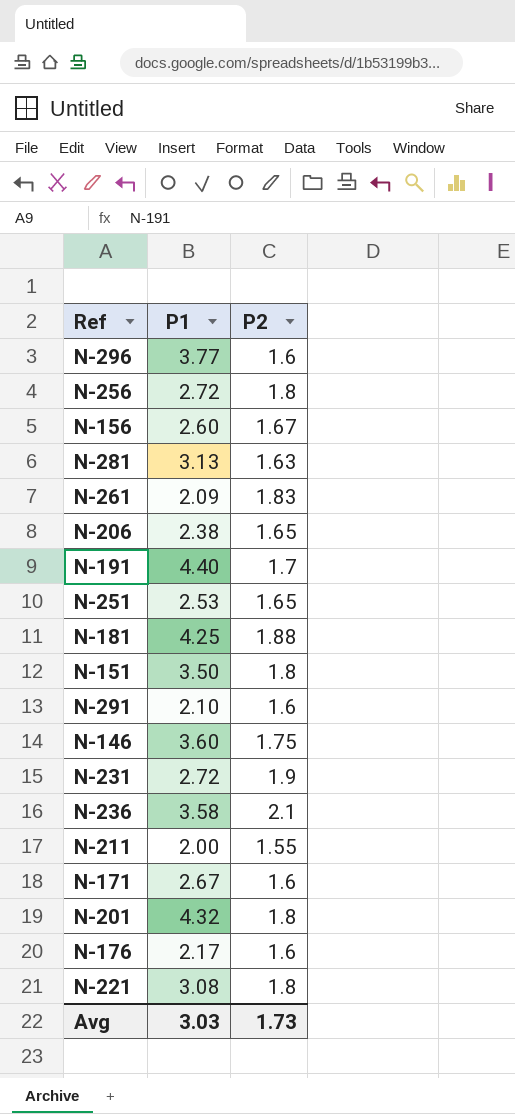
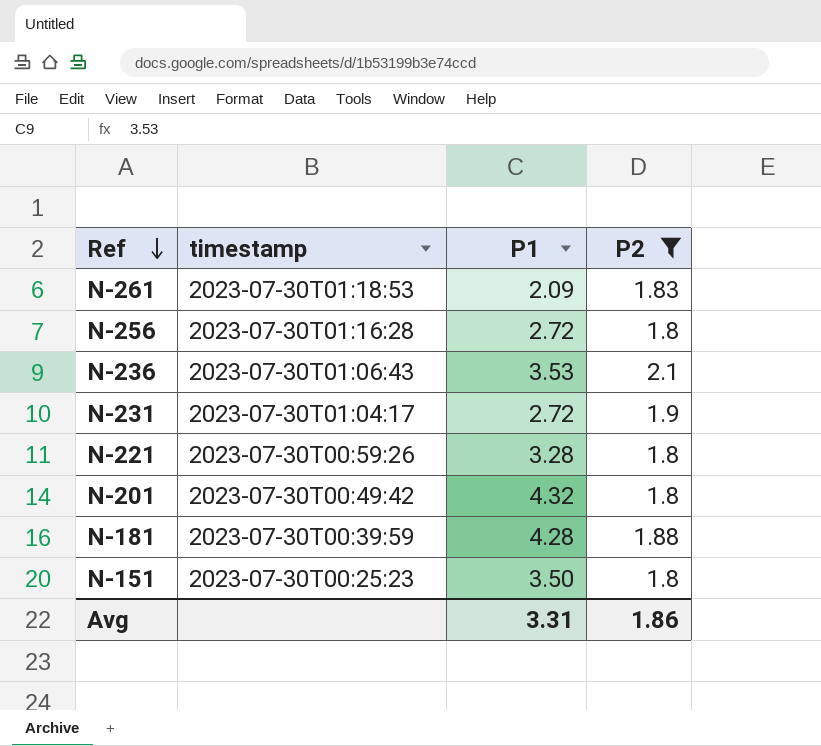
filter: none -> P2 >= 1.8
row order: none -> Ref descending
column timestamp | position: none -> 2
N-236 | P1: 3.58 -> 3.53
N-221 | P1: 3.08 -> 3.28
N-181 | P1: 4.25 -> 4.28
Avg | P1: 3.03 -> 3.31
Avg | P2: 1.73 -> 1.86

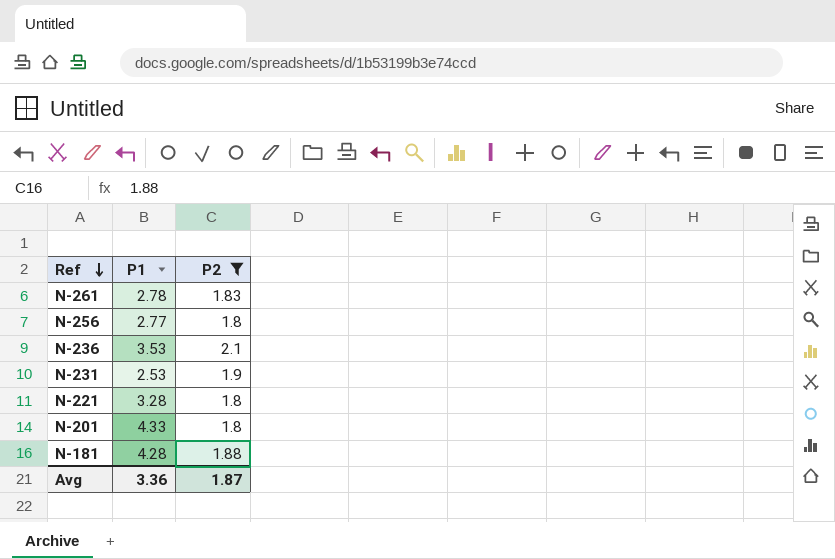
column timestamp | position: 2 -> none
row N-151: 2023-07-30T00:25:23 | 3.50 | 1.8 -> none
N-261 | P1: 2.09 -> 2.78
N-256 | P1: 2.72 -> 2.77
N-231 | P1: 2.72 -> 2.53
N-201 | P1: 4.32 -> 4.33
Avg | P1: 3.31 -> 3.36
Avg | P2: 1.86 -> 1.87

